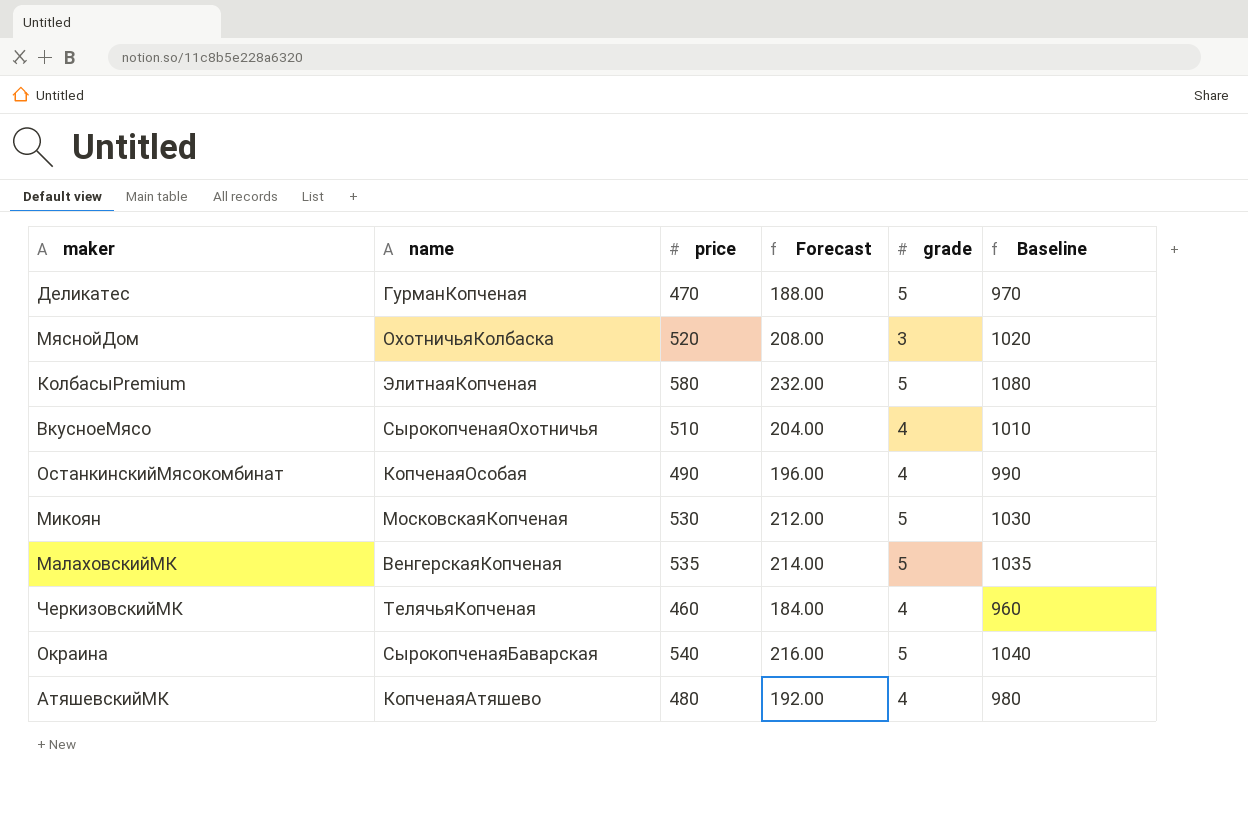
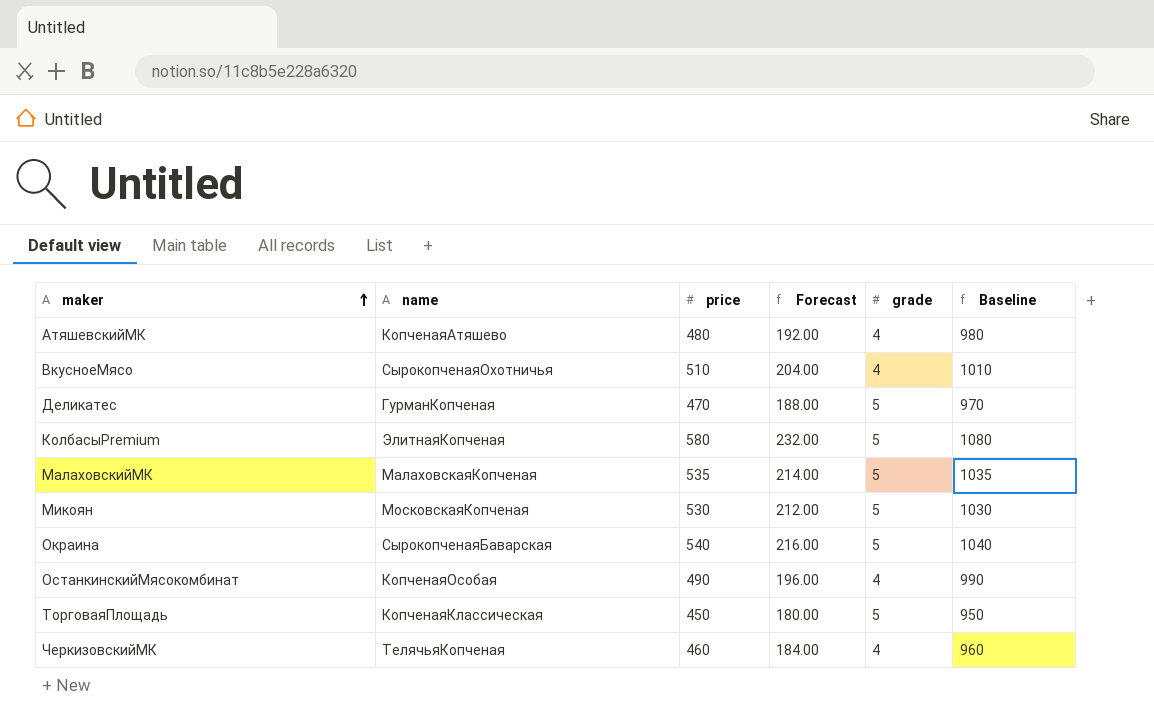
row order: none -> maker ascending
row МяснойДом: ОхотничьяКолбаска | 520 | 208.00 | 3 | 1020 -> none
МалаховскийМК | name: ВенгерскаяКопченая -> МалаховскаяКопченая
row ТорговаяПлощадь: none -> КопченаяКлассическая | 450 | 180.00 | 5 | 950

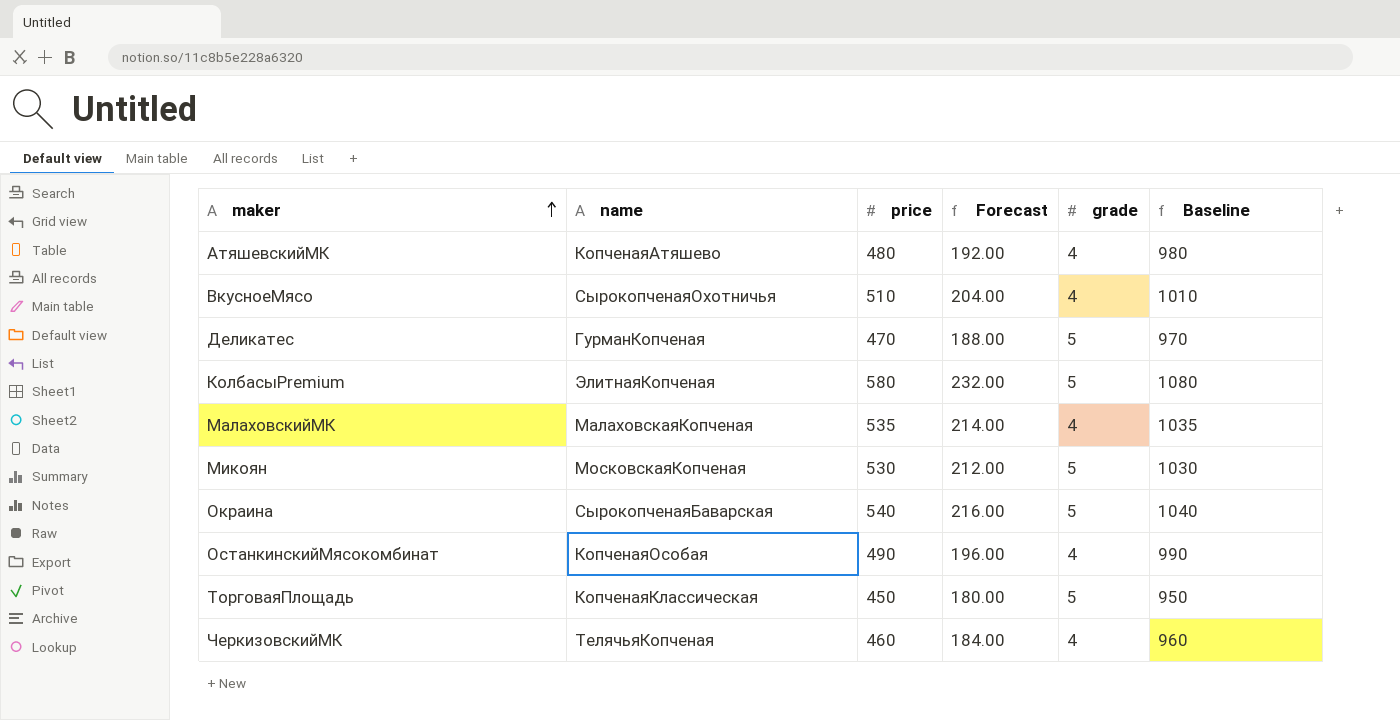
МалаховскийМК | grade: 5 -> 4

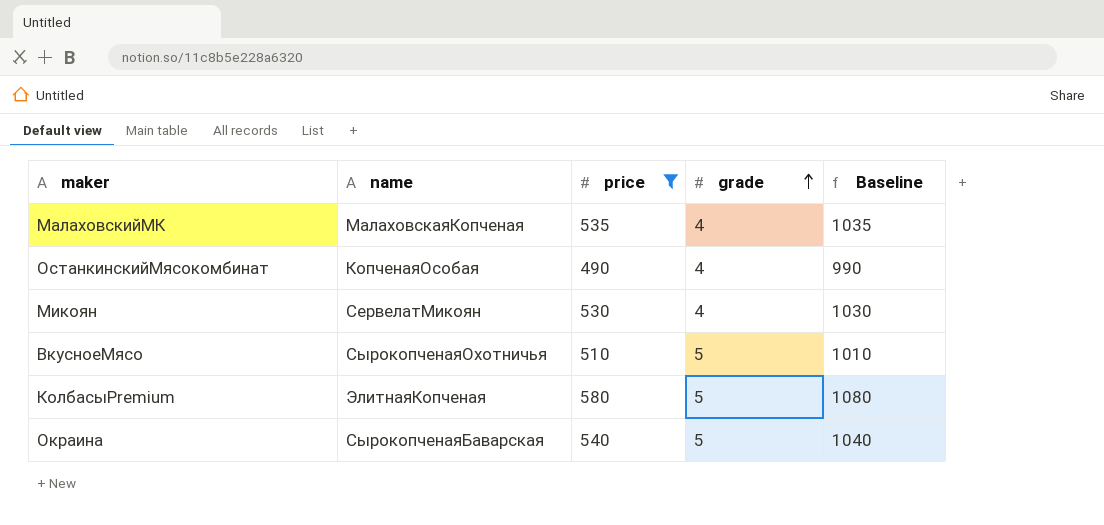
filter: none -> price >= 490
row order: maker ascending -> grade ascending
column Forecast | formula: [price] * 0.4 -> none
Микоян | name: МосковскаяКопченая -> СервелатМикоян
Микоян | grade: 5 -> 4
ВкусноеМясо | grade: 4 -> 5

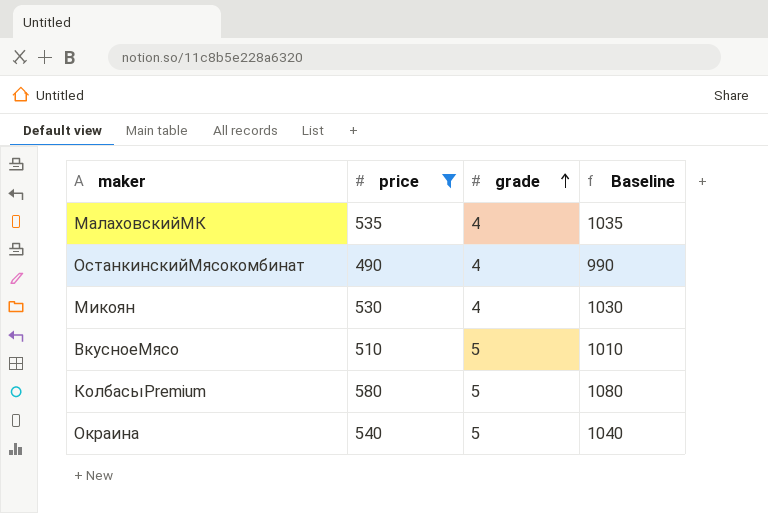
column name | position: 2 -> none

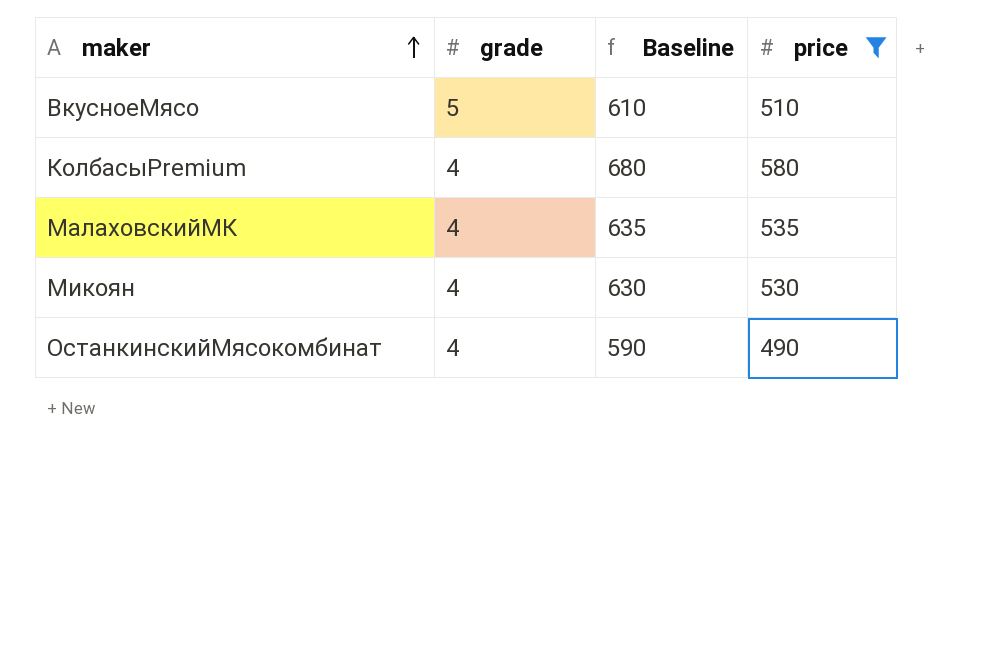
row order: grade ascending -> maker ascending
column Baseline | formula: [price] + 500 -> [price] + 100
column price | position: 2 -> 4
row Окраина: 540 | 5 | 1040 -> none
КолбасыPremium | grade: 5 -> 4

